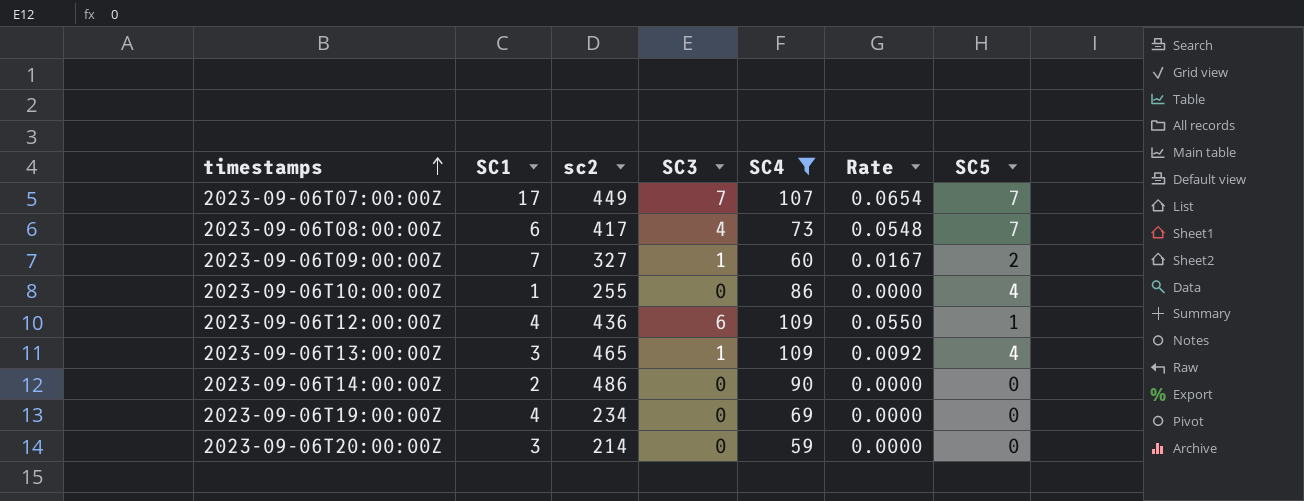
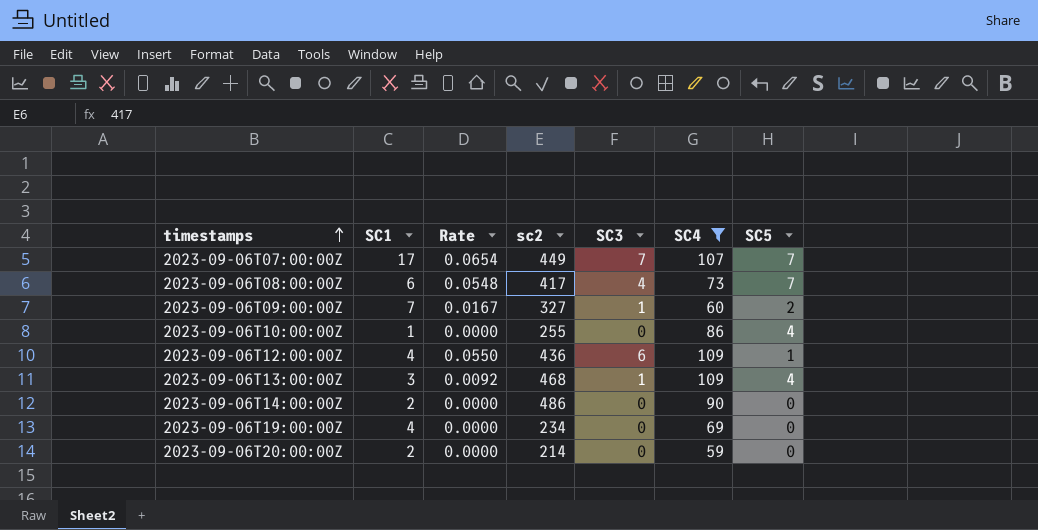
column Rate | position: 6 -> 3
2023-09-06T13:00:00Z | sc2: 465 -> 468
2023-09-06T20:00:00Z | SC1: 3 -> 2

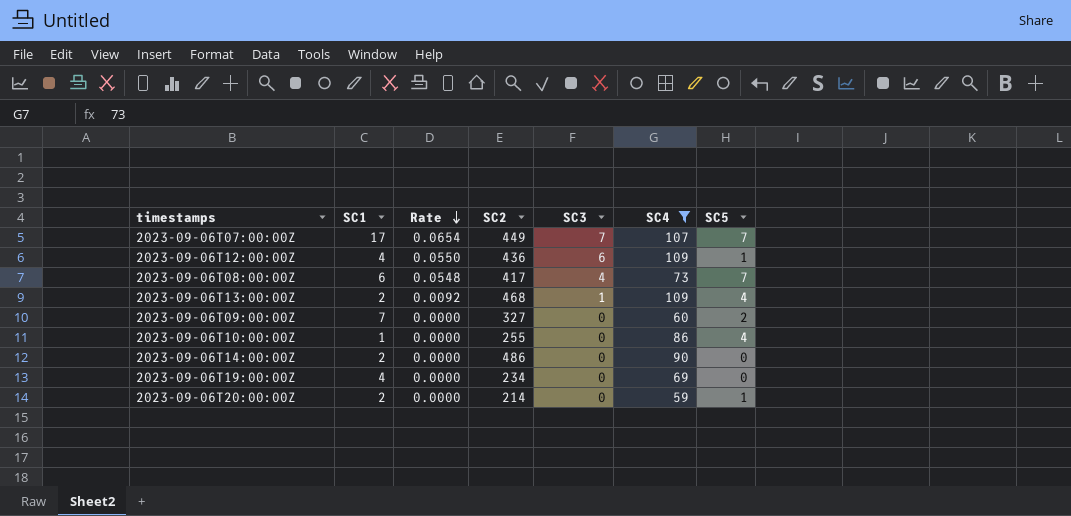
row order: timestamps ascending -> Rate descending
column name: sc2 -> SC2
2023-09-06T13:00:00Z | SC1: 3 -> 2
2023-09-06T09:00:00Z | Rate: 0.0167 -> 0.0000
2023-09-06T09:00:00Z | SC3: 1 -> 0
2023-09-06T20:00:00Z | SC5: 0 -> 1

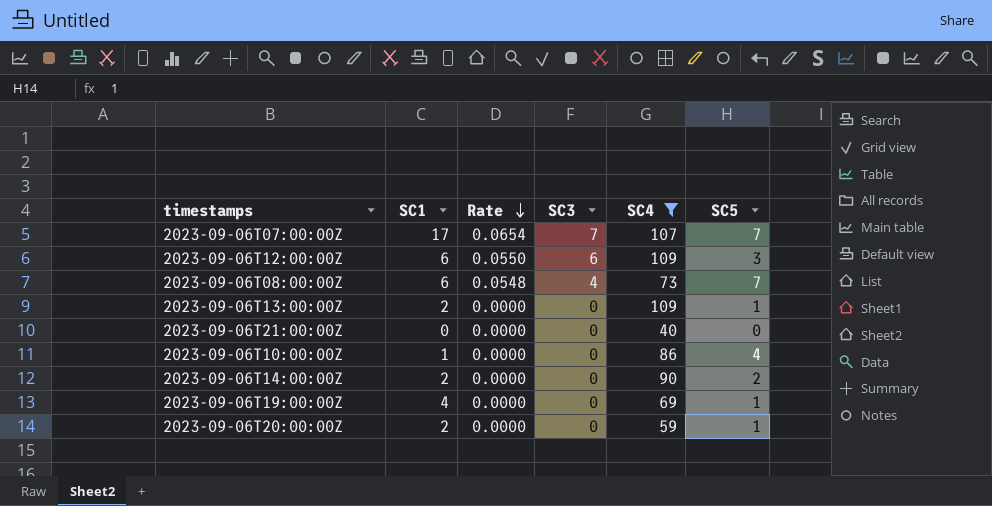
column SC2 | position: 4 -> none
row 2023-09-06T09:00:00Z: 7 | 0.0000 | 327 | 0 | 60 | 2 -> none
2023-09-06T12:00:00Z | SC1: 4 -> 6
2023-09-06T12:00:00Z | SC5: 1 -> 3
2023-09-06T13:00:00Z | Rate: 0.0092 -> 0.0000
2023-09-06T13:00:00Z | SC3: 1 -> 0
2023-09-06T13:00:00Z | SC5: 4 -> 1
row 2023-09-06T21:00:00Z: none -> 0 | 0.0000 | 0 | 40 | 0
2023-09-06T14:00:00Z | SC5: 0 -> 2
2023-09-06T19:00:00Z | SC5: 0 -> 1

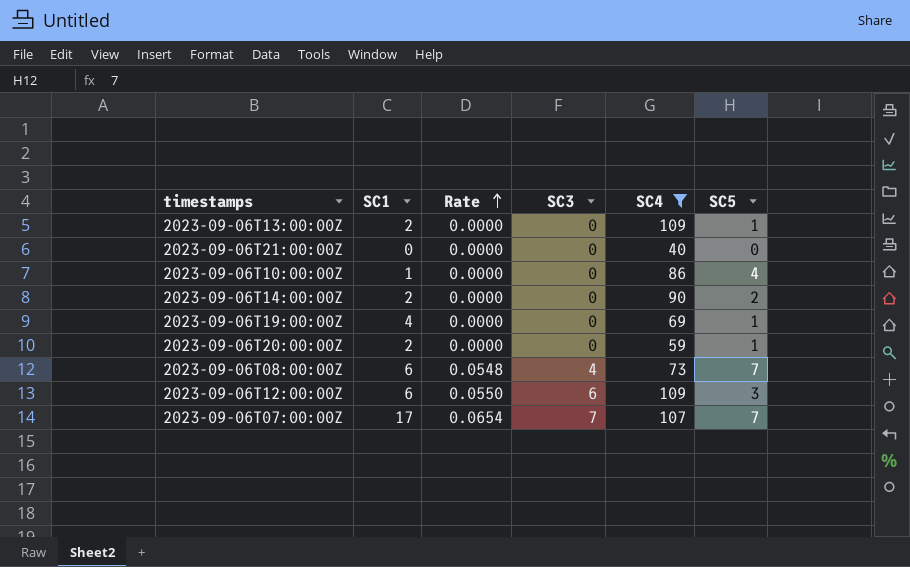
row order: Rate descending -> Rate ascending

